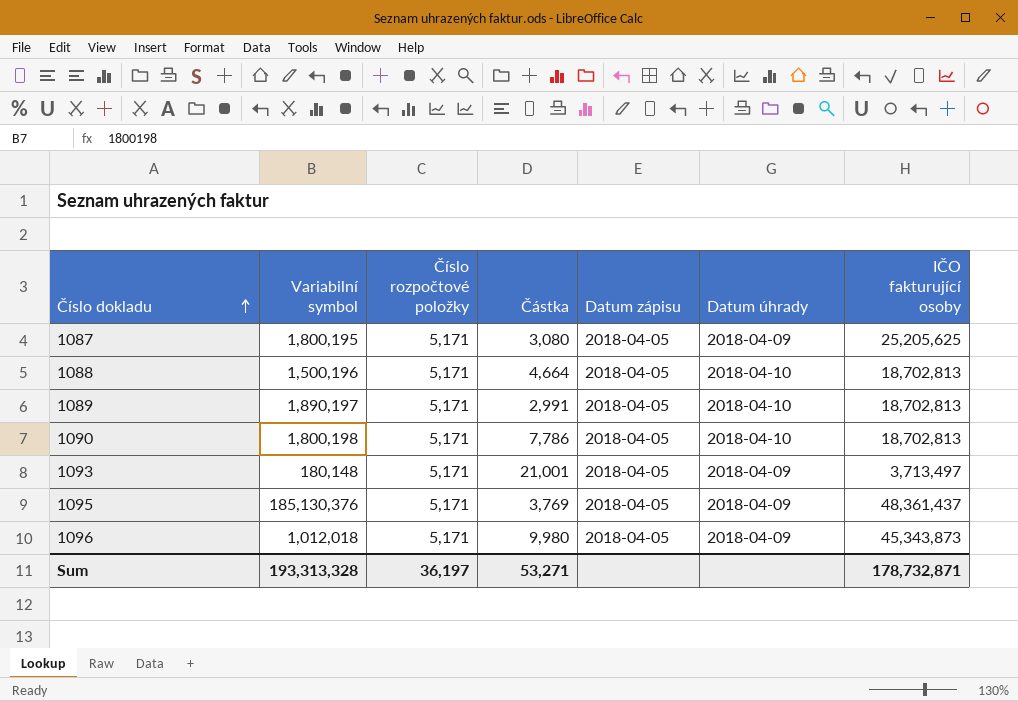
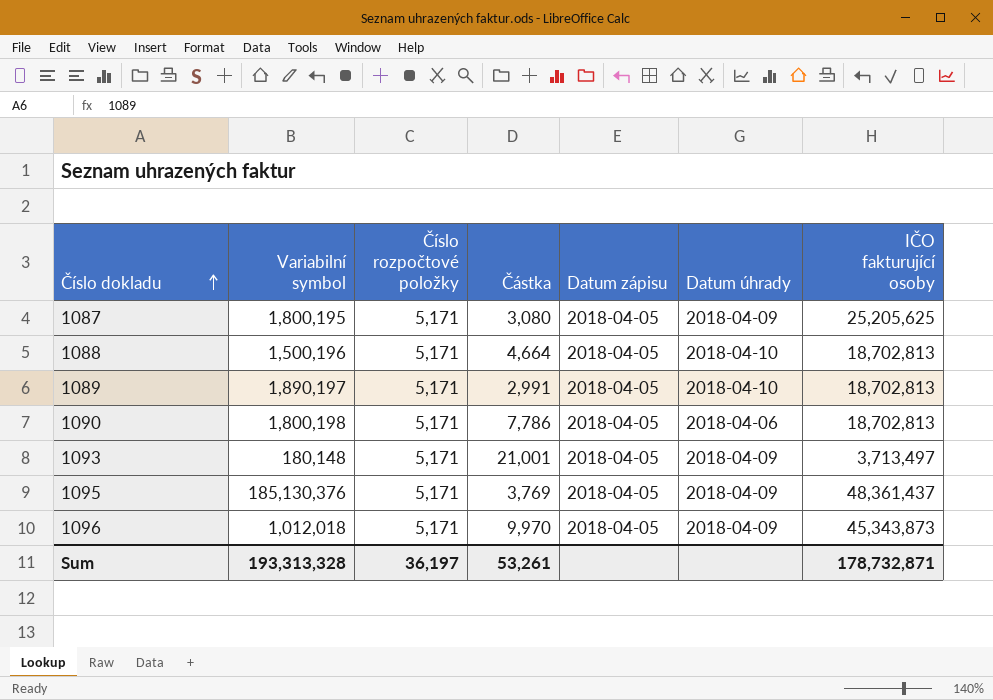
1090 | Datum úhrady: 2018-04-10 -> 2018-04-06
1096 | Částka: 9,980 -> 9,970
Sum | Částka: 53,271 -> 53,261

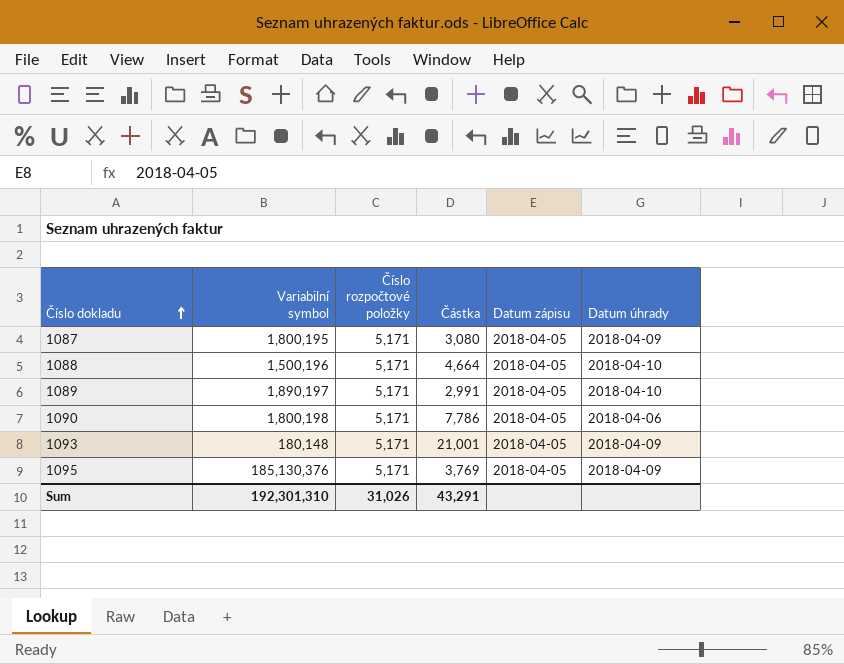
column IČO fakturující osoby | position: 7 -> none
row 1096: 1,012,018 | 5,171 | 9,970 | 2018-04-05 | 2018-04-09 | 45,343,873 -> none
Sum | Variabilní symbol: 193,313,328 -> 192,301,310
Sum | Číslo rozpočtové položky: 36,197 -> 31,026
Sum | Částka: 53,261 -> 43,291

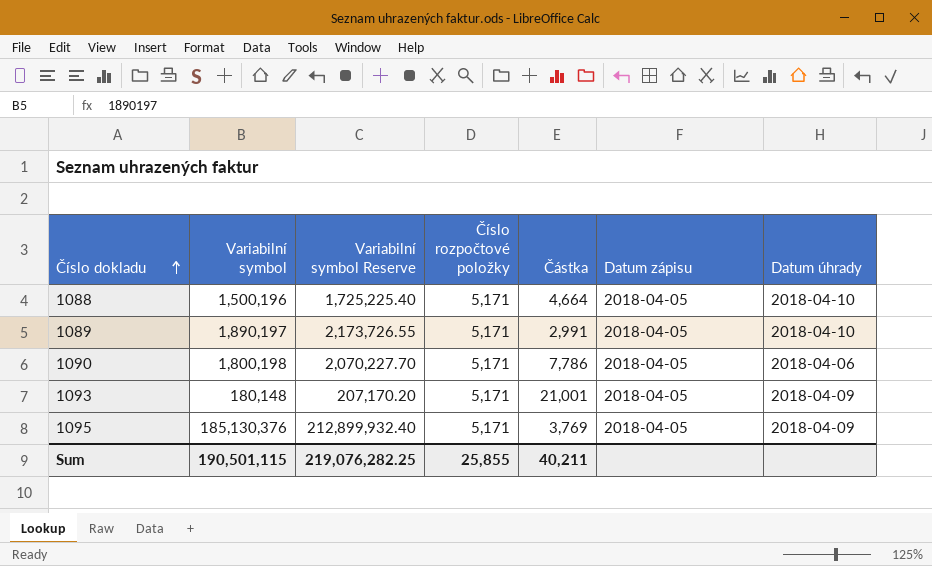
column Variabilní symbol Reserve | formula: none -> [Variabilní symbol] * 1.15
row 1087: 1,800,195 | 5,171 | 3,080 | 2018-04-05 | 2018-04-09 -> none
Sum | Variabilní symbol: 192,301,310 -> 190,501,115
Sum | Číslo rozpočtové položky: 31,026 -> 25,855
Sum | Částka: 43,291 -> 40,211

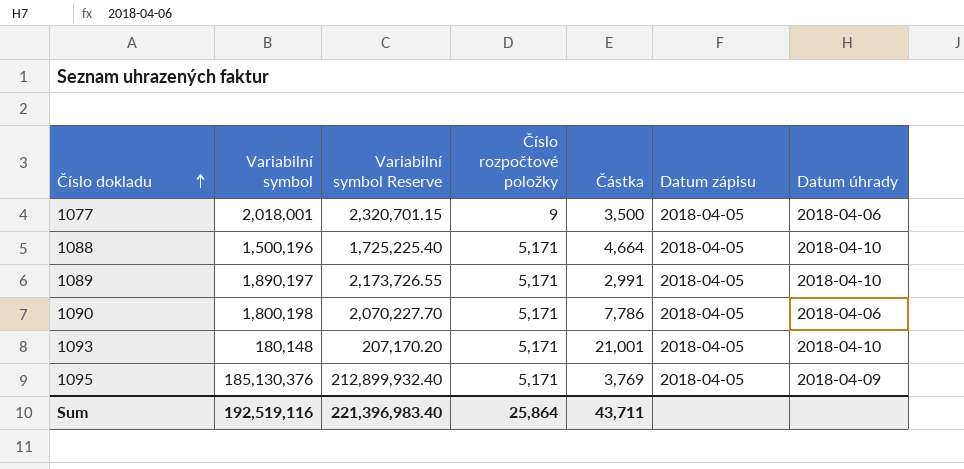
row 1077: none -> 2,018,001 | 2,320,701.15 | 9 | 3,500 | 2018-04-05 | 2018-04-06
1093 | Datum úhrady: 2018-04-09 -> 2018-04-10
Sum | Variabilní symbol: 190,501,115 -> 192,519,116
Sum | Variabilní symbol Reserve: 219,076,282.25 -> 221,396,983.40
Sum | Číslo rozpočtové položky: 25,855 -> 25,864
Sum | Částka: 40,211 -> 43,711

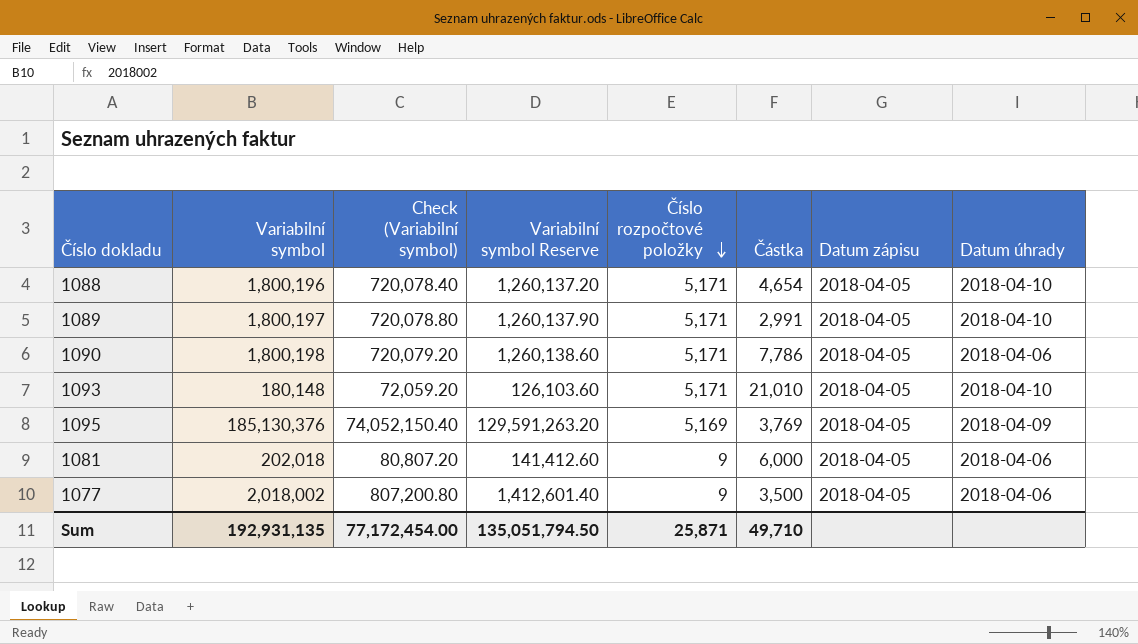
row order: Číslo dokladu ascending -> Číslo rozpočtové položky descending
column Check (Variabilní symbol) | formula: none -> [Variabilní symbol] * 0.4
column Variabilní symbol Reserve | formula: [Variabilní symbol] * 1.15 -> [Variabilní symbol] * 0.7
1088 | Variabilní symbol: 1,500,196 -> 1,800,196
1088 | Částka: 4,664 -> 4,654
1089 | Variabilní symbol: 1,890,197 -> 1,800,197
1093 | Částka: 21,001 -> 21,010
1095 | Číslo rozpočtové položky: 5,171 -> 5,169
row 1081: none -> 202,018 | 80,807.20 | 141,412.60 | 9 | 6,000 | 2018-04-05 | 2018-04-06
1077 | Variabilní symbol: 2,018,001 -> 2,018,002
Sum | Variabilní symbol: 192,519,116 -> 192,931,135
Sum | Variabilní symbol Reserve: 221,396,983.40 -> 135,051,794.50
Sum | Číslo rozpočtové položky: 25,864 -> 25,871
Sum | Částka: 43,711 -> 49,710

